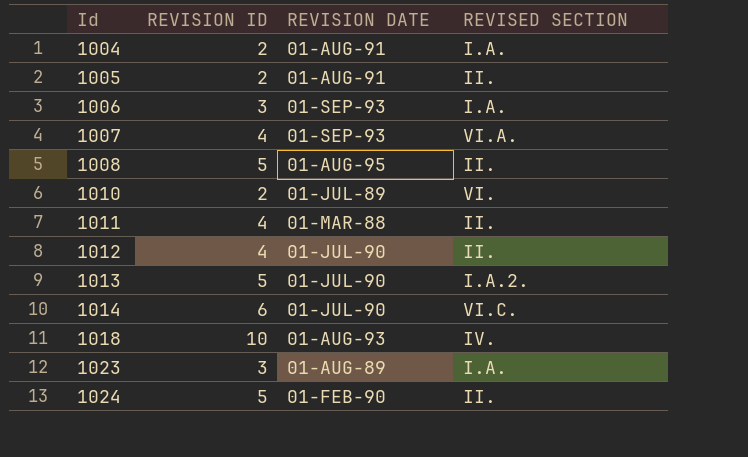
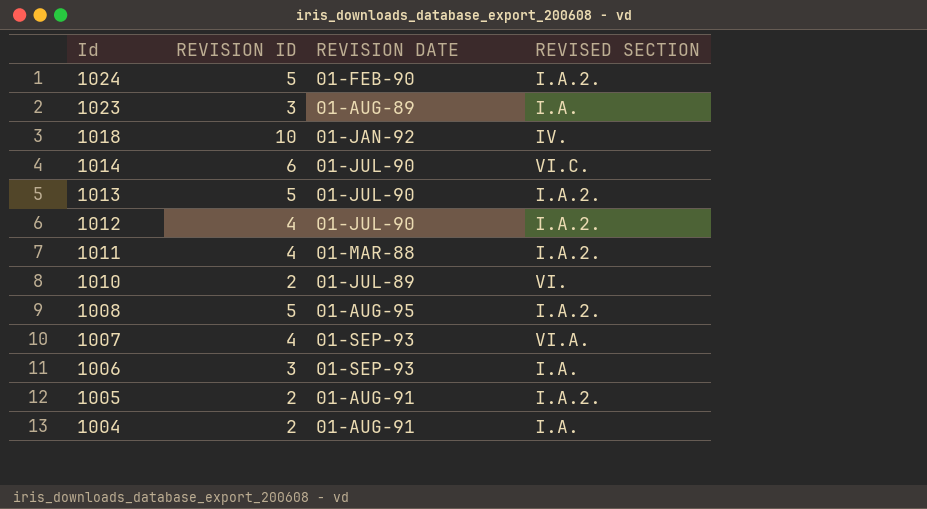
row order: Id ascending -> Id descending
1024 | REVISED SECTION: II. -> I.A.2.
1018 | REVISION DATE: 01-AUG-93 -> 01-JAN-92
1012 | REVISED SECTION: II. -> I.A.2.
1011 | REVISED SECTION: II. -> I.A.2.
1008 | REVISED SECTION: II. -> I.A.2.
1005 | REVISED SECTION: II. -> I.A.2.

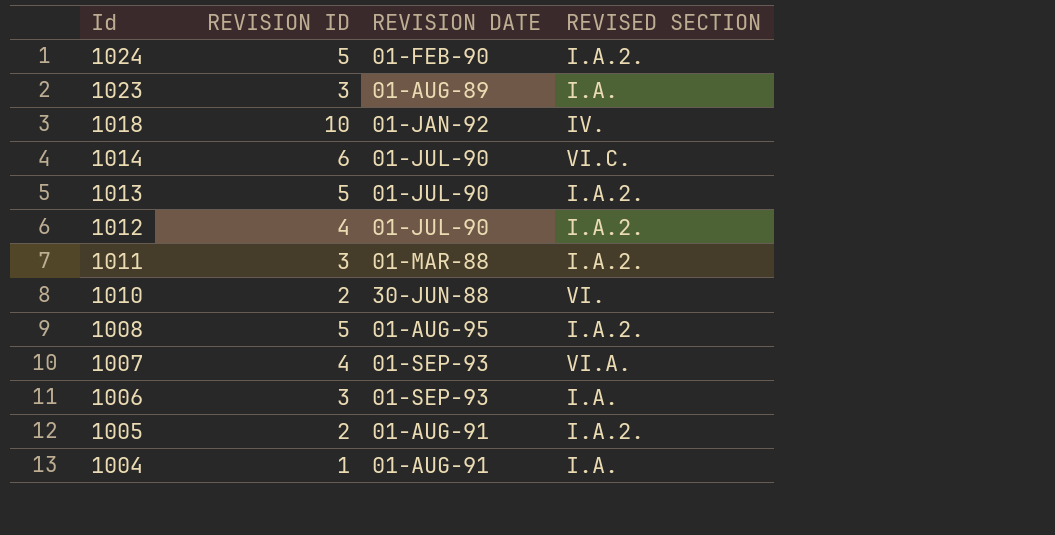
1011 | REVISION ID: 4 -> 3
1010 | REVISION DATE: 01-JUL-89 -> 30-JUN-88
1004 | REVISION ID: 2 -> 1

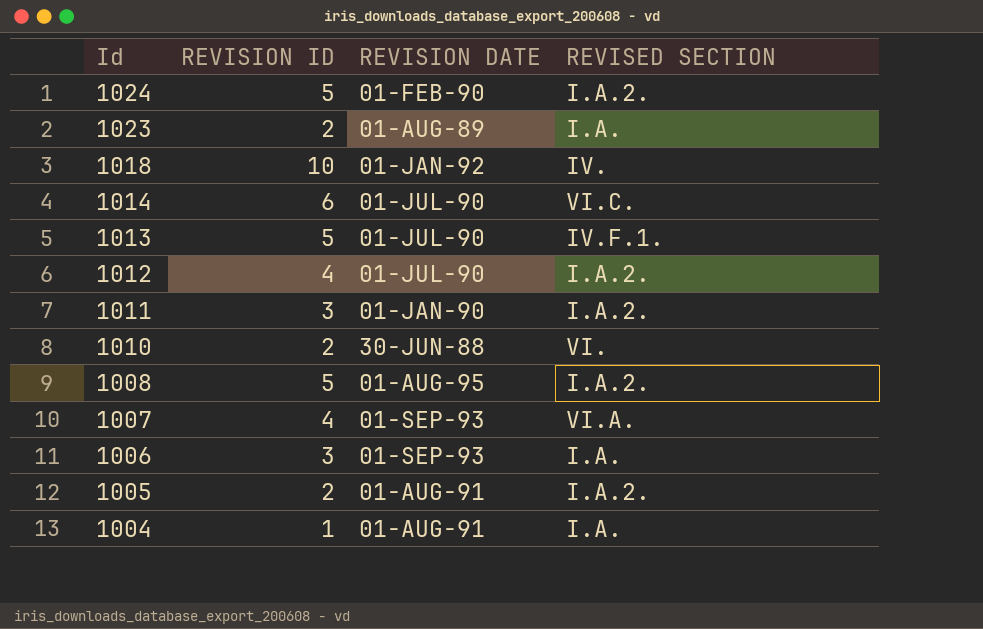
1023 | REVISION ID: 3 -> 2
1013 | REVISED SECTION: I.A.2. -> IV.F.1.
1011 | REVISION DATE: 01-MAR-88 -> 01-JAN-90

